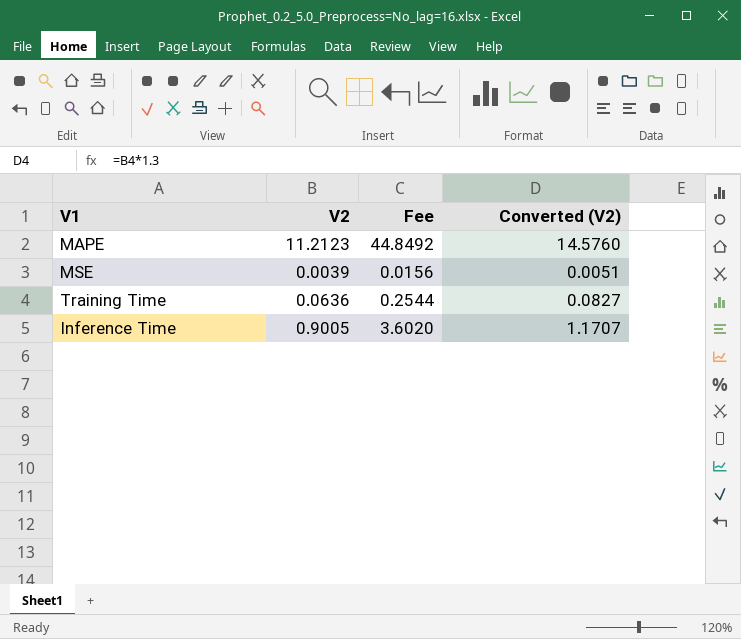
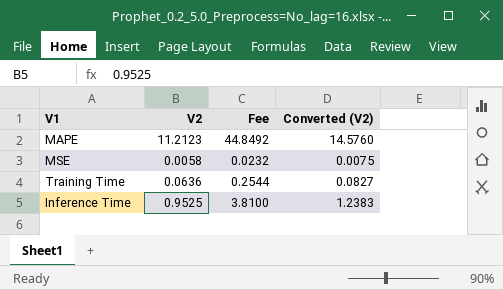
MSE | V2: 0.0039 -> 0.0058
MSE | Fee: 0.0156 -> 0.0232
MSE | Converted (V2): 0.0051 -> 0.0075
Inference Time | V2: 0.9005 -> 0.9525
Inference Time | Fee: 3.6020 -> 3.8100
Inference Time | Converted (V2): 1.1707 -> 1.2383

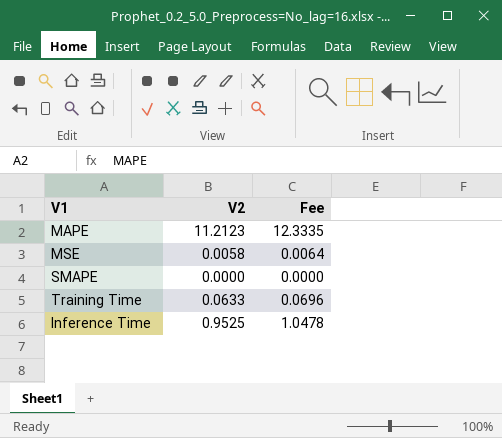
column Converted (V2) | formula: [V2] * 1.3 -> none
column Fee | formula: [V2] * 4 -> [V2] * 1.1
row SMAPE: none -> 0.0000 | 0.0000
Training Time | V2: 0.0636 -> 0.0633

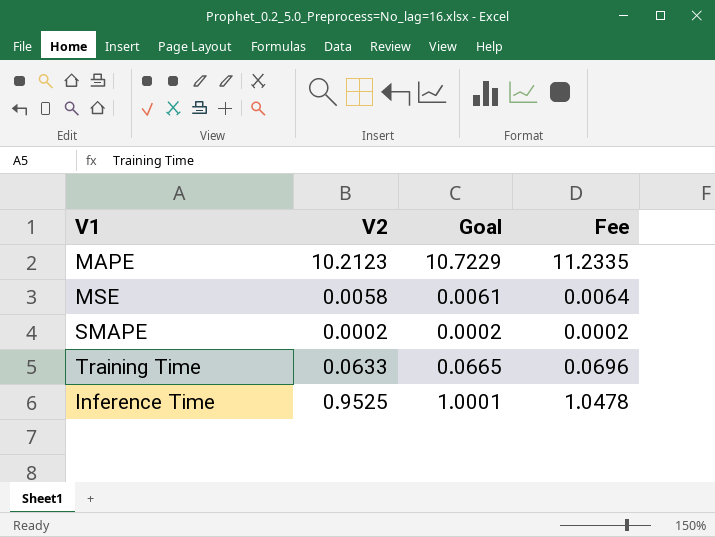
column Goal | formula: none -> [V2] * 1.05
MAPE | V2: 11.2123 -> 10.2123
MAPE | Fee: 12.3335 -> 11.2335
SMAPE | V2: 0.0000 -> 0.0002
SMAPE | Fee: 0.0000 -> 0.0002

